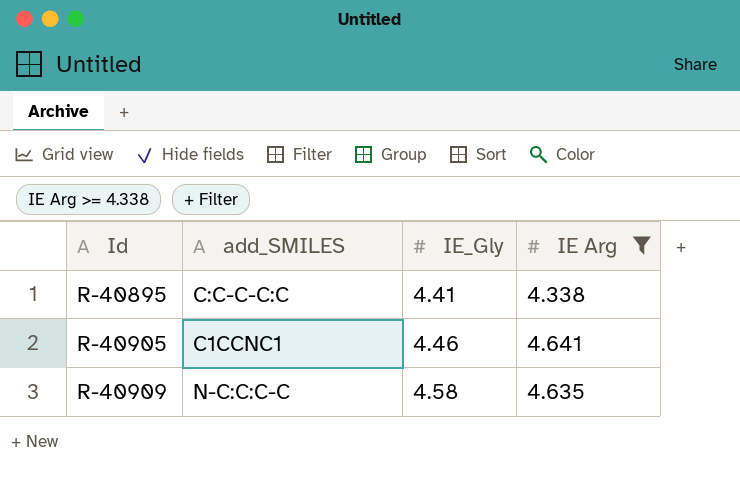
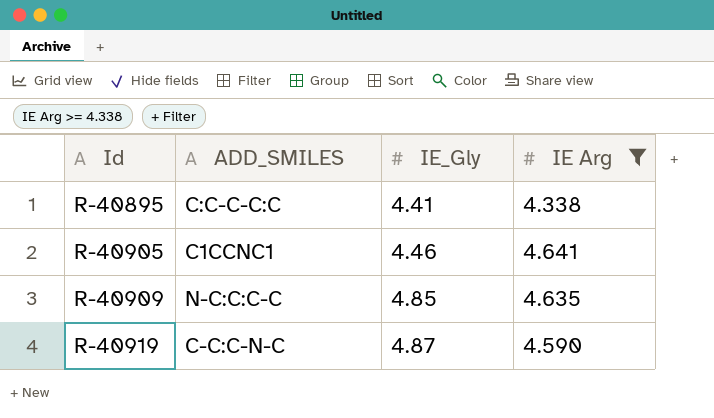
column name: add_SMILES -> ADD_SMILES
R-40909 | IE_Gly: 4.58 -> 4.85
row R-40919: none -> C-C:C-N-C | 4.87 | 4.590

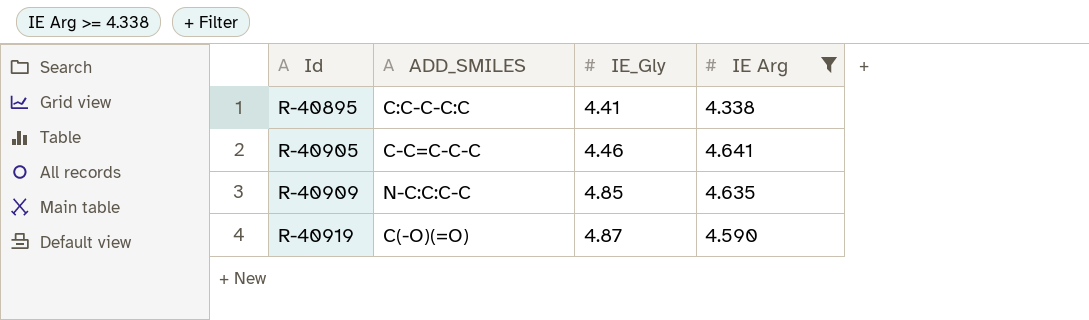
R-40905 | ADD_SMILES: C1CCNC1 -> C-C=C-C-C
R-40919 | ADD_SMILES: C-C:C-N-C -> C(-O)(=O)

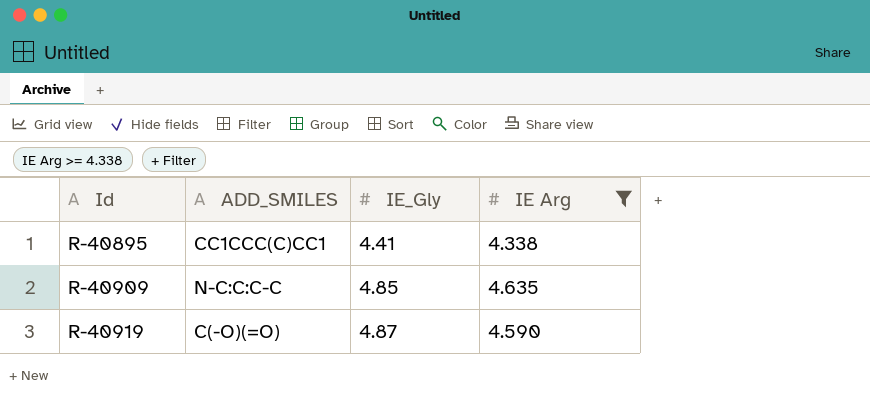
row R-40905: C-C=C-C-C | 4.46 | 4.641 -> none
R-40895 | ADD_SMILES: C:C-C-C:C -> CC1CCC(C)CC1

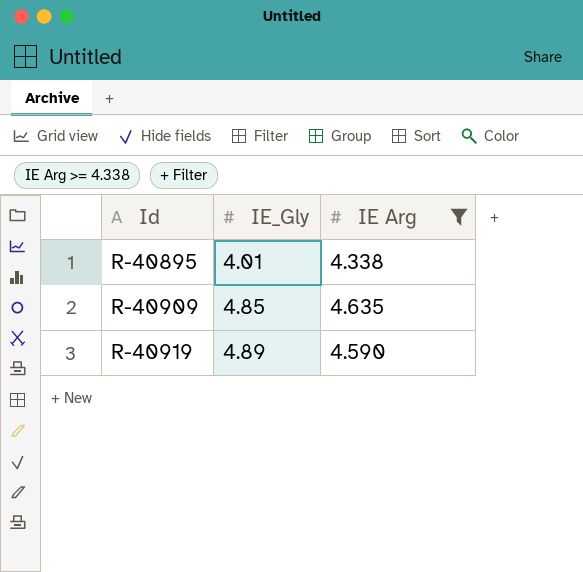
column ADD_SMILES | position: 2 -> none
R-40895 | IE_Gly: 4.41 -> 4.01
R-40919 | IE_Gly: 4.87 -> 4.89

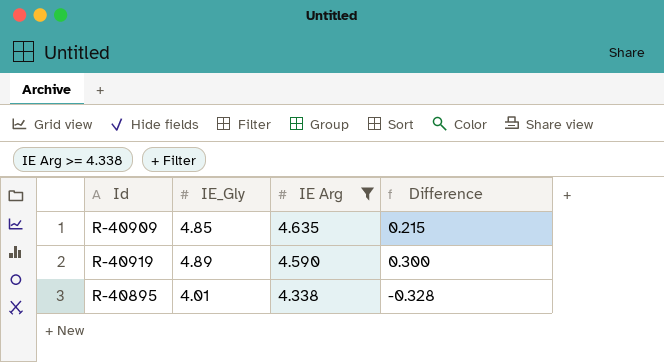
row order: Id ascending -> IE Arg descending
column Difference | formula: none -> [IE_Gly] - [IE Arg]

